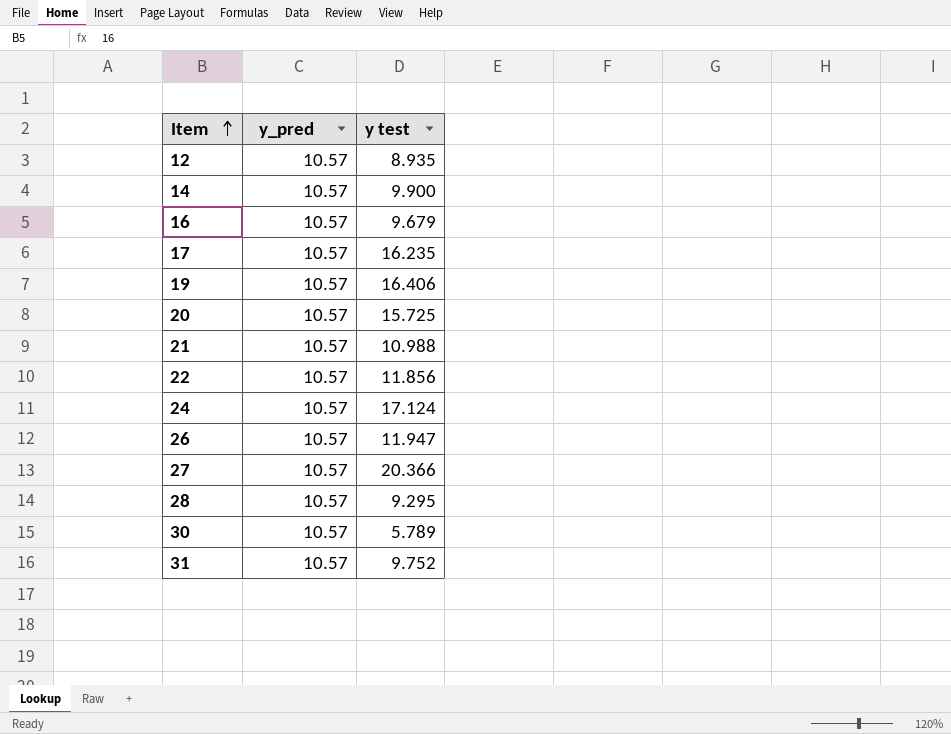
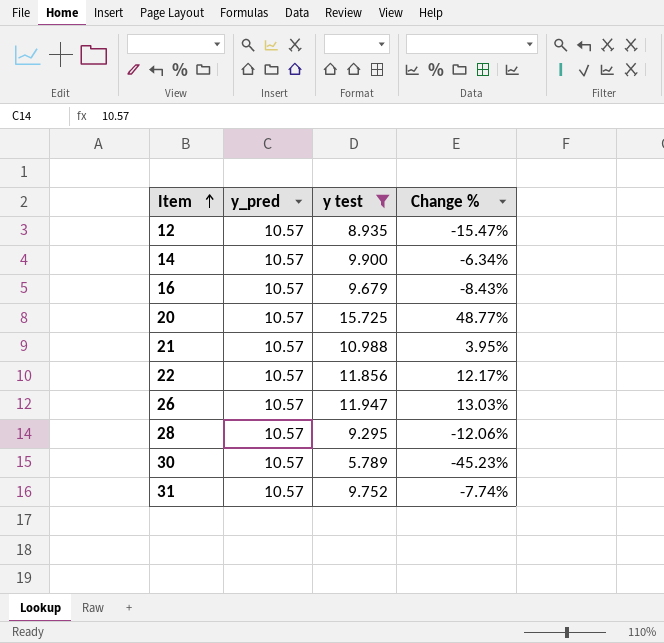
filter: none -> y test <= 15.725
column Change % | formula: none -> ([y test] - [y_pred]) / [y_pred]

